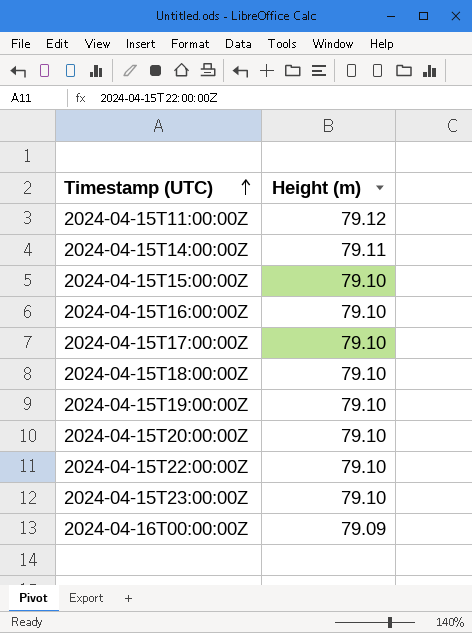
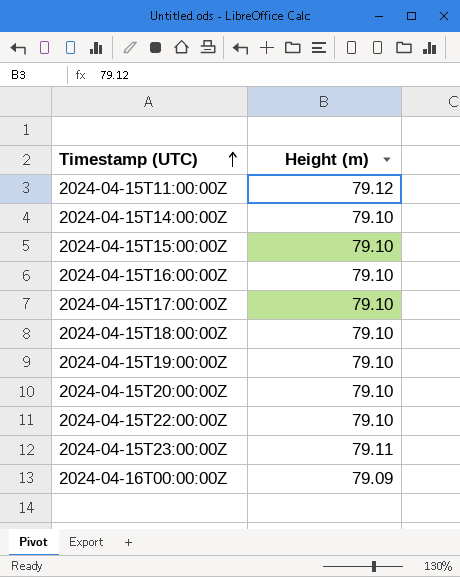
2024-04-15T14:00:00Z | Height (m): 79.11 -> 79.10
2024-04-15T23:00:00Z | Height (m): 79.10 -> 79.11

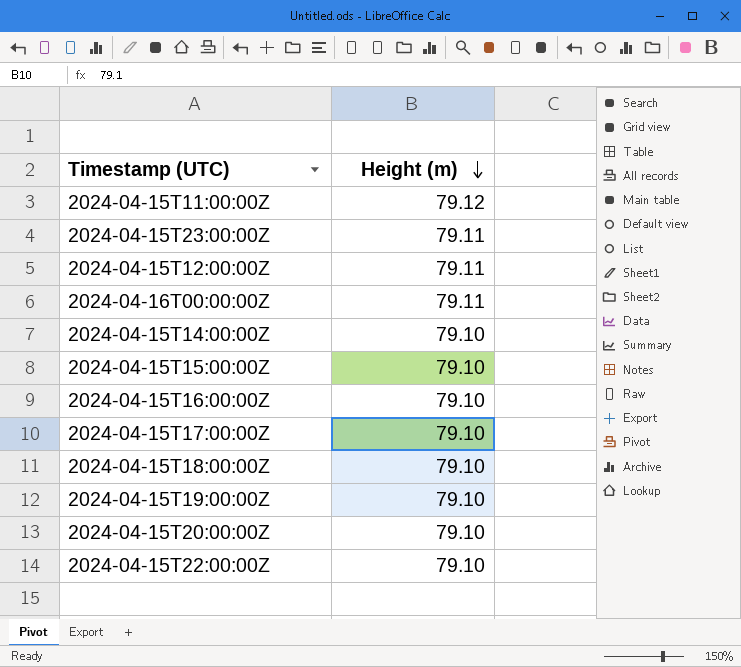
row order: Timestamp (UTC) ascending -> Height (m) descending
row 2024-04-15T12:00:00Z: none -> 79.11
2024-04-16T00:00:00Z | Height (m): 79.09 -> 79.11

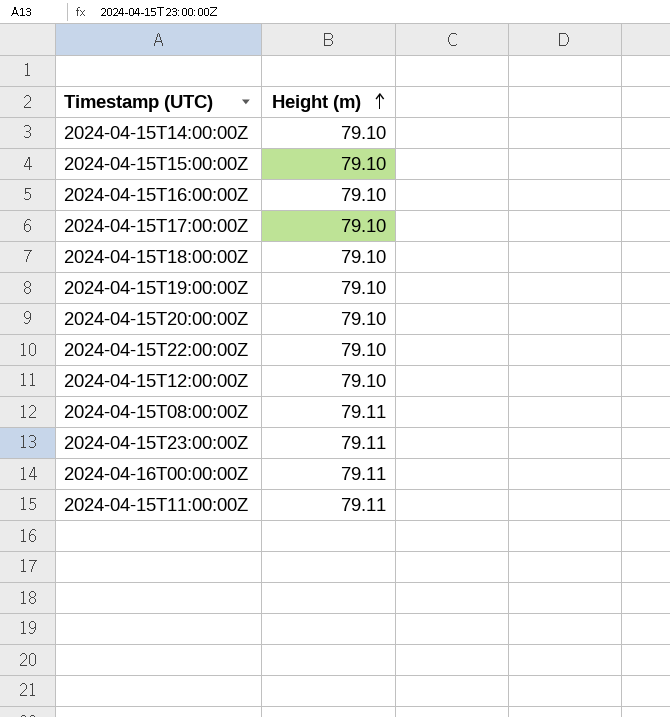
row order: Height (m) descending -> Height (m) ascending
2024-04-15T12:00:00Z | Height (m): 79.11 -> 79.10
row 2024-04-15T08:00:00Z: none -> 79.11
2024-04-15T11:00:00Z | Height (m): 79.12 -> 79.11

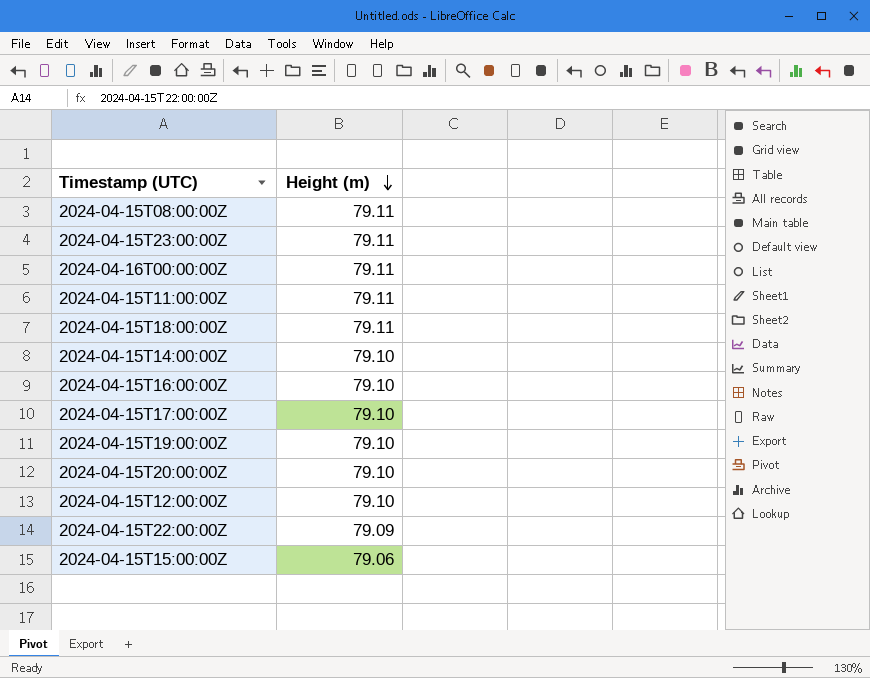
row order: Height (m) ascending -> Height (m) descending
2024-04-15T18:00:00Z | Height (m): 79.10 -> 79.11
2024-04-15T22:00:00Z | Height (m): 79.10 -> 79.09
2024-04-15T15:00:00Z | Height (m): 79.10 -> 79.06

